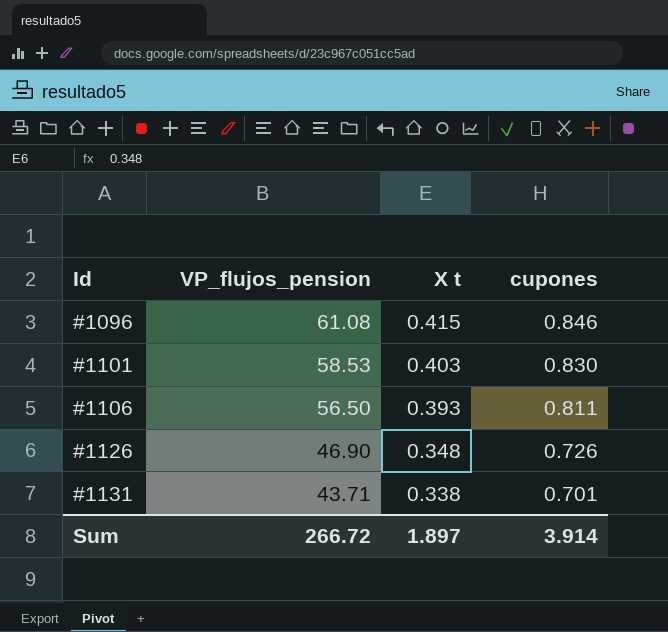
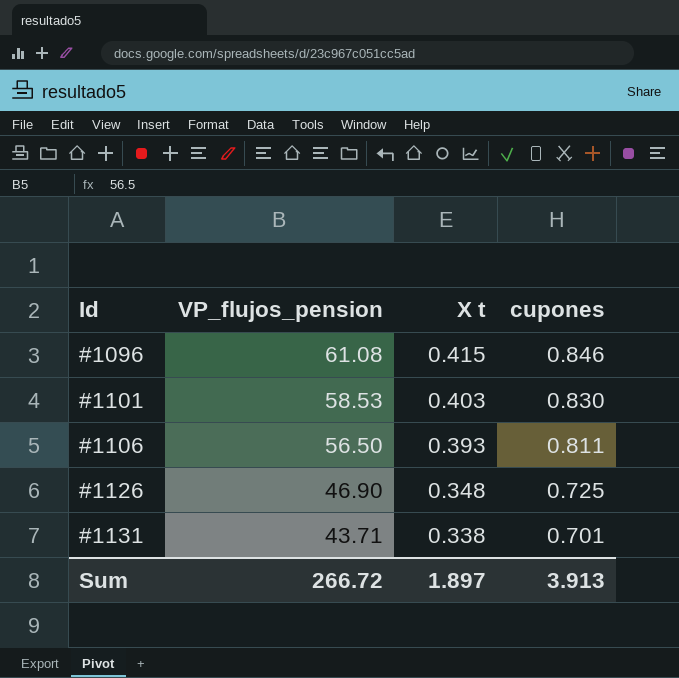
#1126 | cupones: 0.726 -> 0.725
Sum | cupones: 3.914 -> 3.913

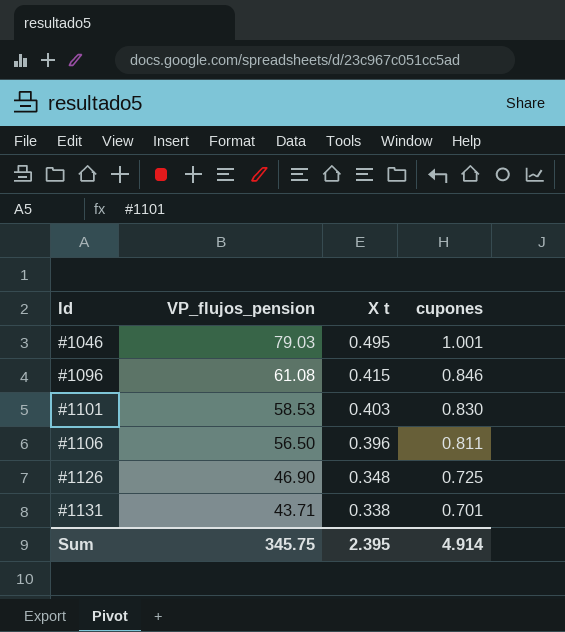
row #1046: none -> 79.03 | 0.495 | 1.001
#1106 | X t: 0.393 -> 0.396
Sum | VP_flujos_pension: 266.72 -> 345.75
Sum | X t: 1.897 -> 2.395
Sum | cupones: 3.913 -> 4.914

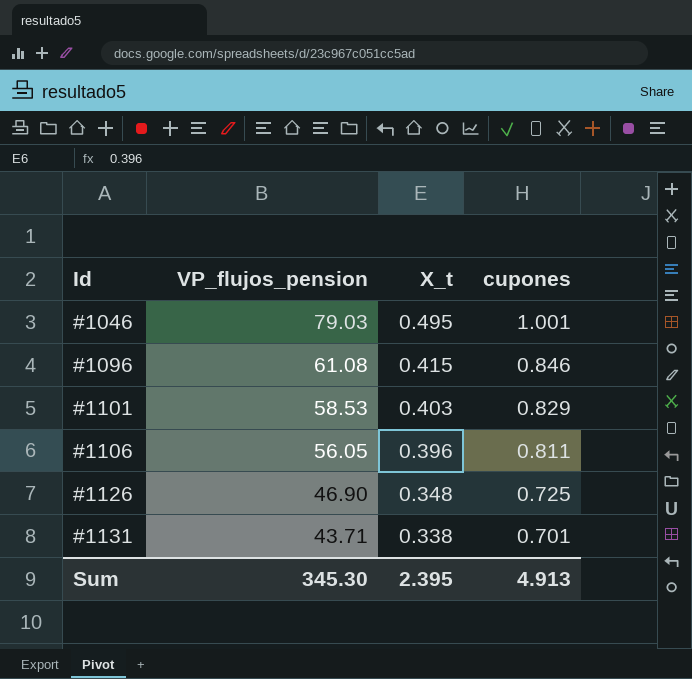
column name: X t -> X_t
#1101 | cupones: 0.830 -> 0.829
#1106 | VP_flujos_pension: 56.50 -> 56.05
Sum | VP_flujos_pension: 345.75 -> 345.30
Sum | cupones: 4.914 -> 4.913

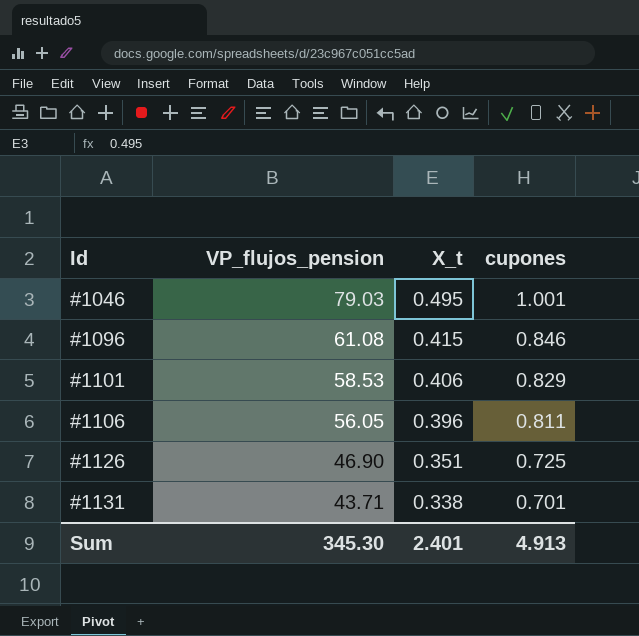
#1101 | X_t: 0.403 -> 0.406
#1126 | X_t: 0.348 -> 0.351
Sum | X_t: 2.395 -> 2.401

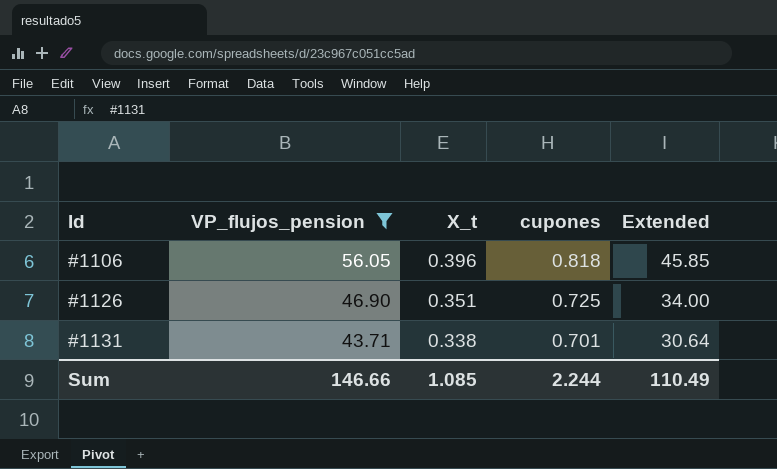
filter: none -> VP_flujos_pension <= 56.05
column Extended | formula: none -> [VP_flujos_pension] * [cupones]
#1106 | cupones: 0.811 -> 0.818
Sum | VP_flujos_pension: 345.30 -> 146.66
Sum | X_t: 2.401 -> 1.085
Sum | cupones: 4.913 -> 2.244

